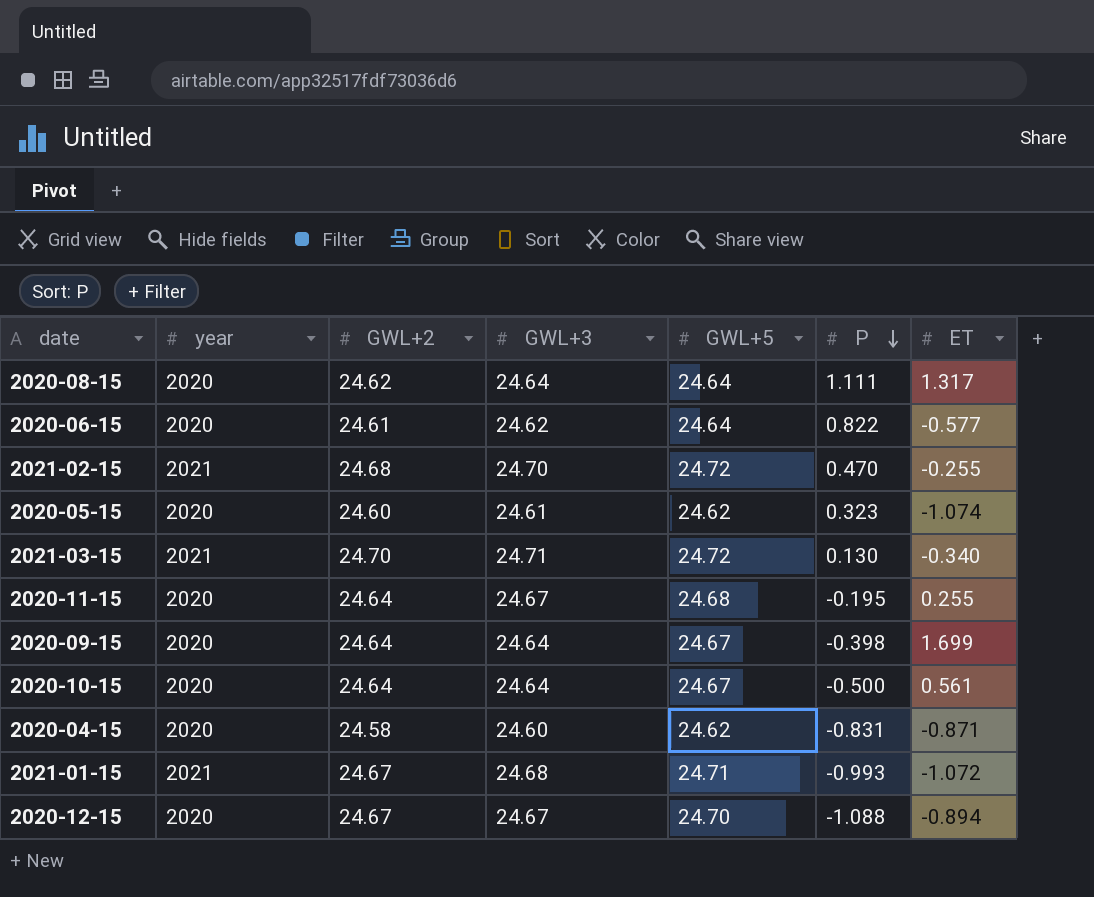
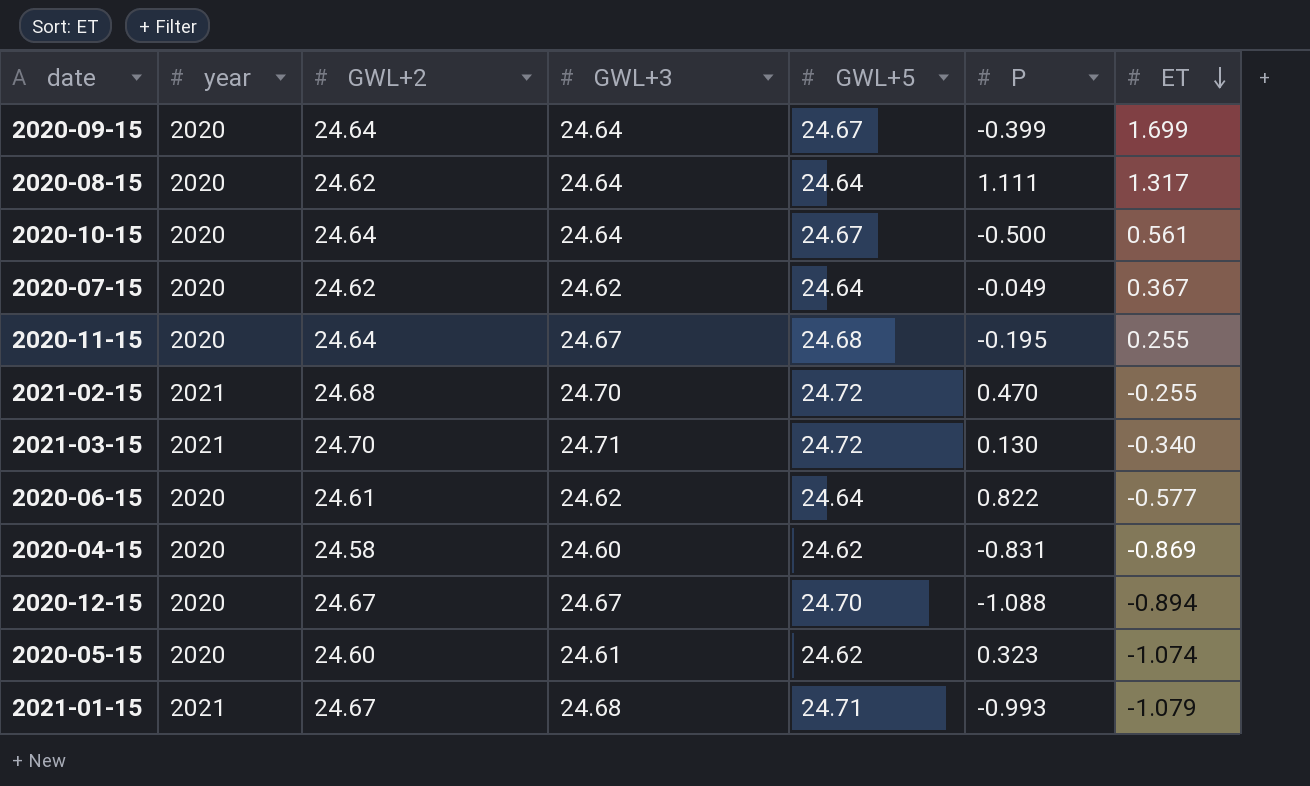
row order: P descending -> ET descending
2020-09-15 | P: -0.398 -> -0.399
row 2020-07-15: none -> 2020 | 24.62 | 24.62 | 24.64 | -0.049 | 0.367
2020-04-15 | ET: -0.871 -> -0.869
2021-01-15 | ET: -1.072 -> -1.079

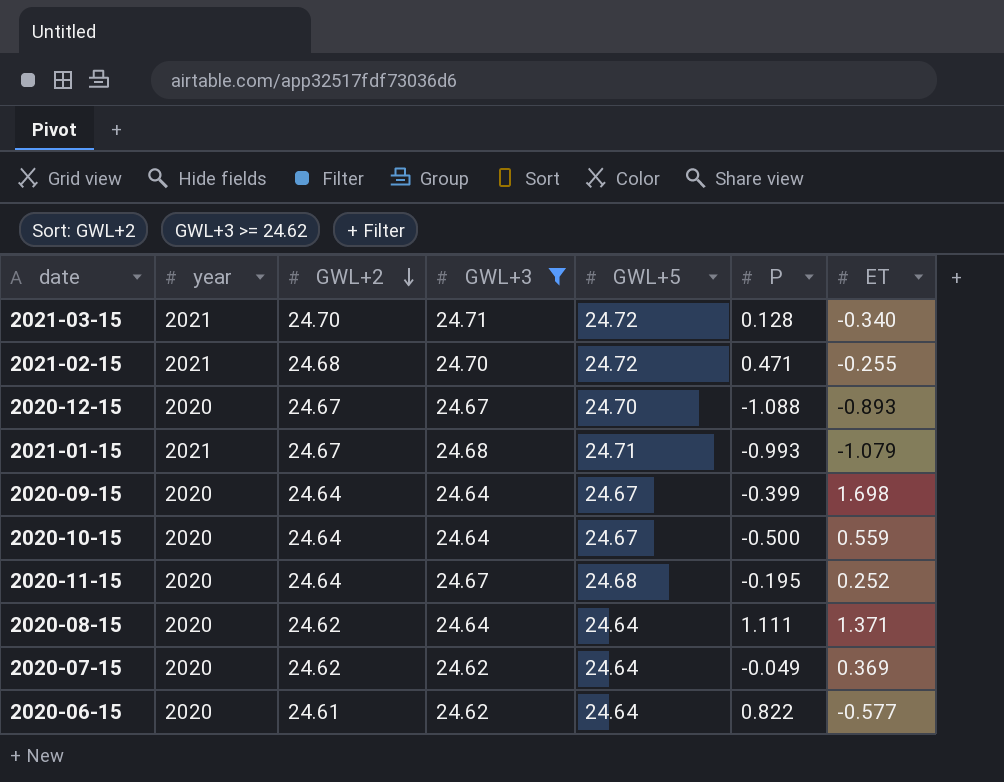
filter: none -> GWL+3 >= 24.62
row order: ET descending -> GWL+2 descending
2021-03-15 | P: 0.130 -> 0.128
2021-02-15 | P: 0.470 -> 0.471
2020-12-15 | ET: -0.894 -> -0.893
2020-09-15 | ET: 1.699 -> 1.698
2020-10-15 | ET: 0.561 -> 0.559
2020-11-15 | ET: 0.255 -> 0.252
2020-08-15 | ET: 1.317 -> 1.371
2020-07-15 | ET: 0.367 -> 0.369

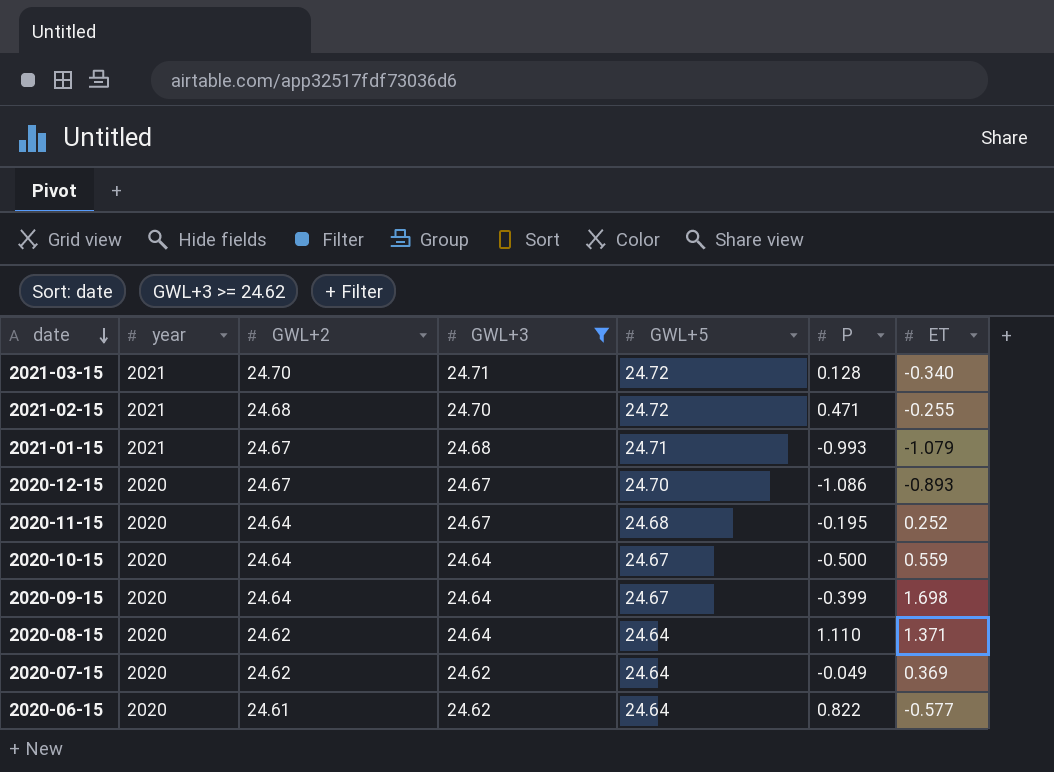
row order: GWL+2 descending -> date descending
2020-12-15 | P: -1.088 -> -1.086
2020-08-15 | P: 1.111 -> 1.110

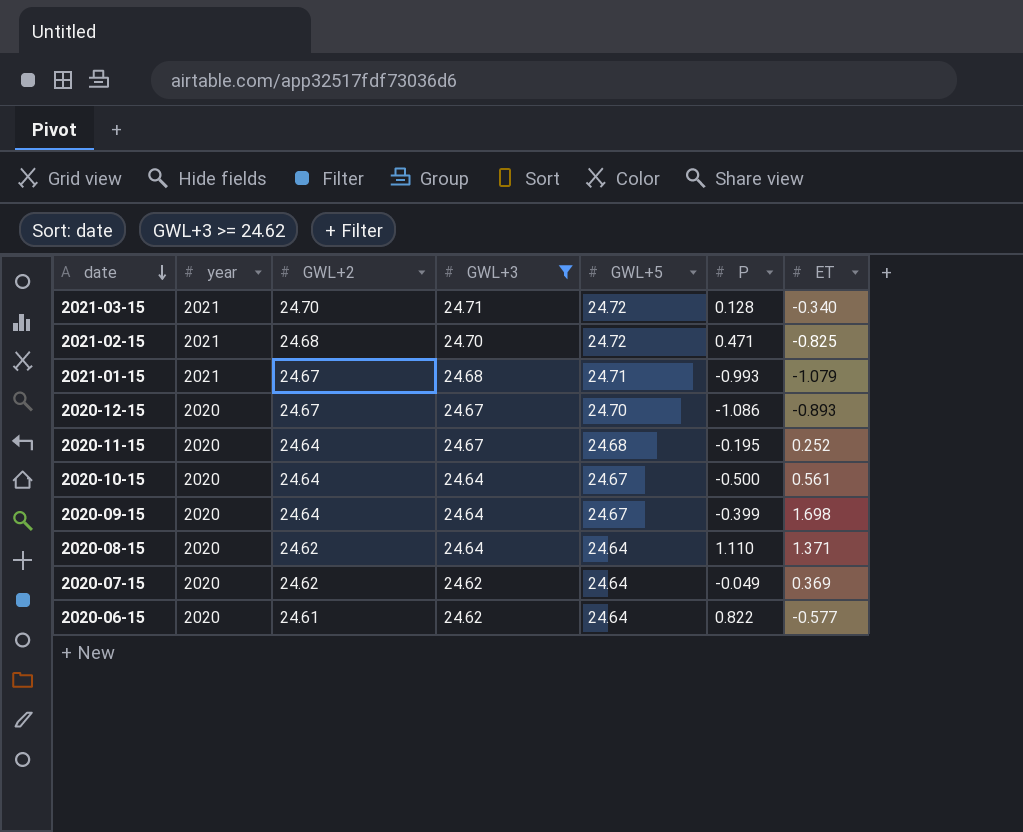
2021-02-15 | ET: -0.255 -> -0.825
2020-10-15 | ET: 0.559 -> 0.561

